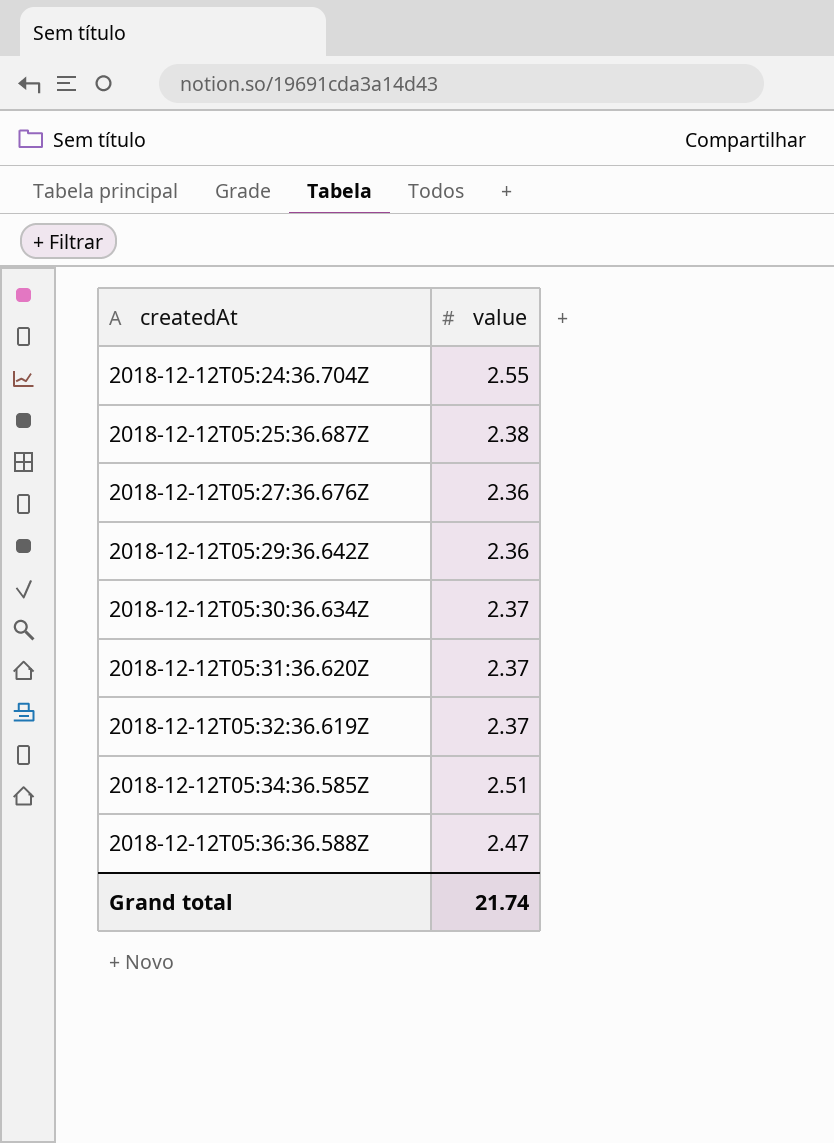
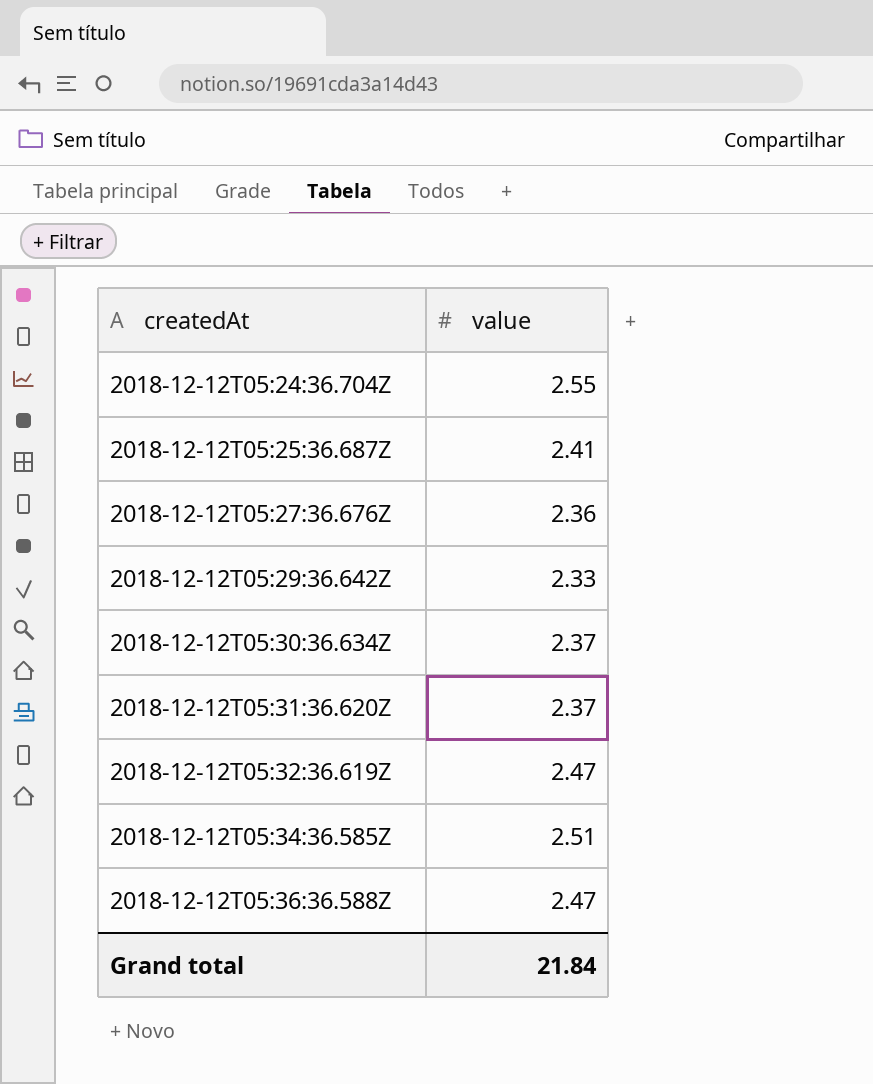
2018-12-12T05:25:36.687Z | value: 2.38 -> 2.41
2018-12-12T05:29:36.642Z | value: 2.36 -> 2.33
2018-12-12T05:32:36.619Z | value: 2.37 -> 2.47
Grand total | value: 21.74 -> 21.84

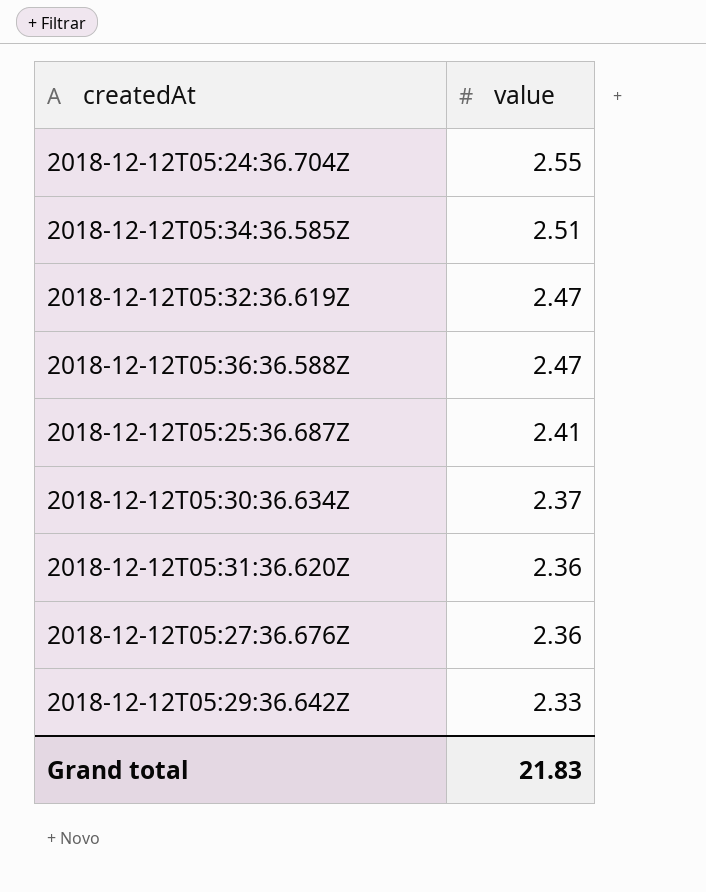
row order: createdAt ascending -> value descending
2018-12-12T05:31:36.620Z | value: 2.37 -> 2.36
Grand total | value: 21.84 -> 21.83

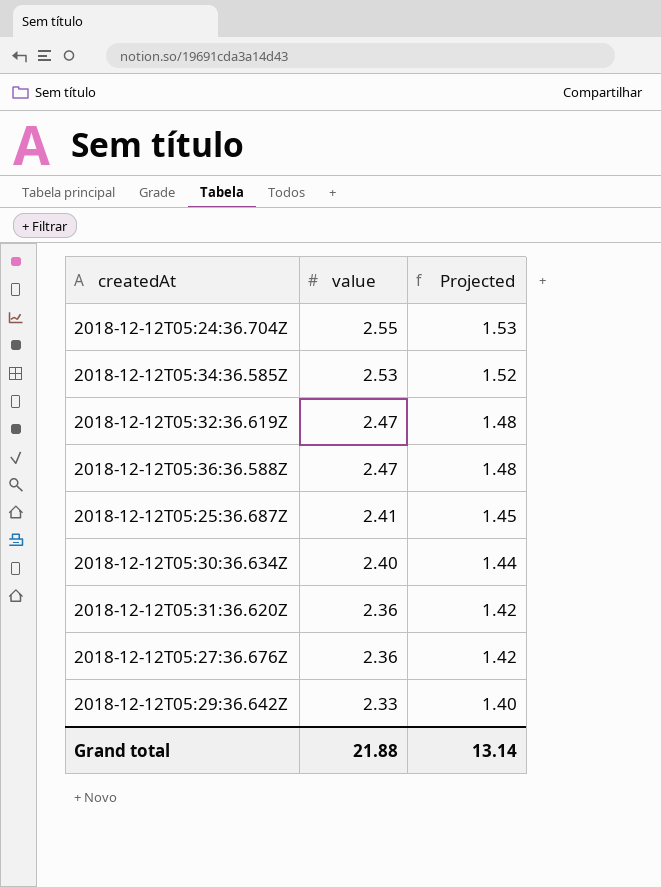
column Projected | formula: none -> [value] * 0.6
2018-12-12T05:34:36.585Z | value: 2.51 -> 2.53
2018-12-12T05:30:36.634Z | value: 2.37 -> 2.40
Grand total | value: 21.83 -> 21.88

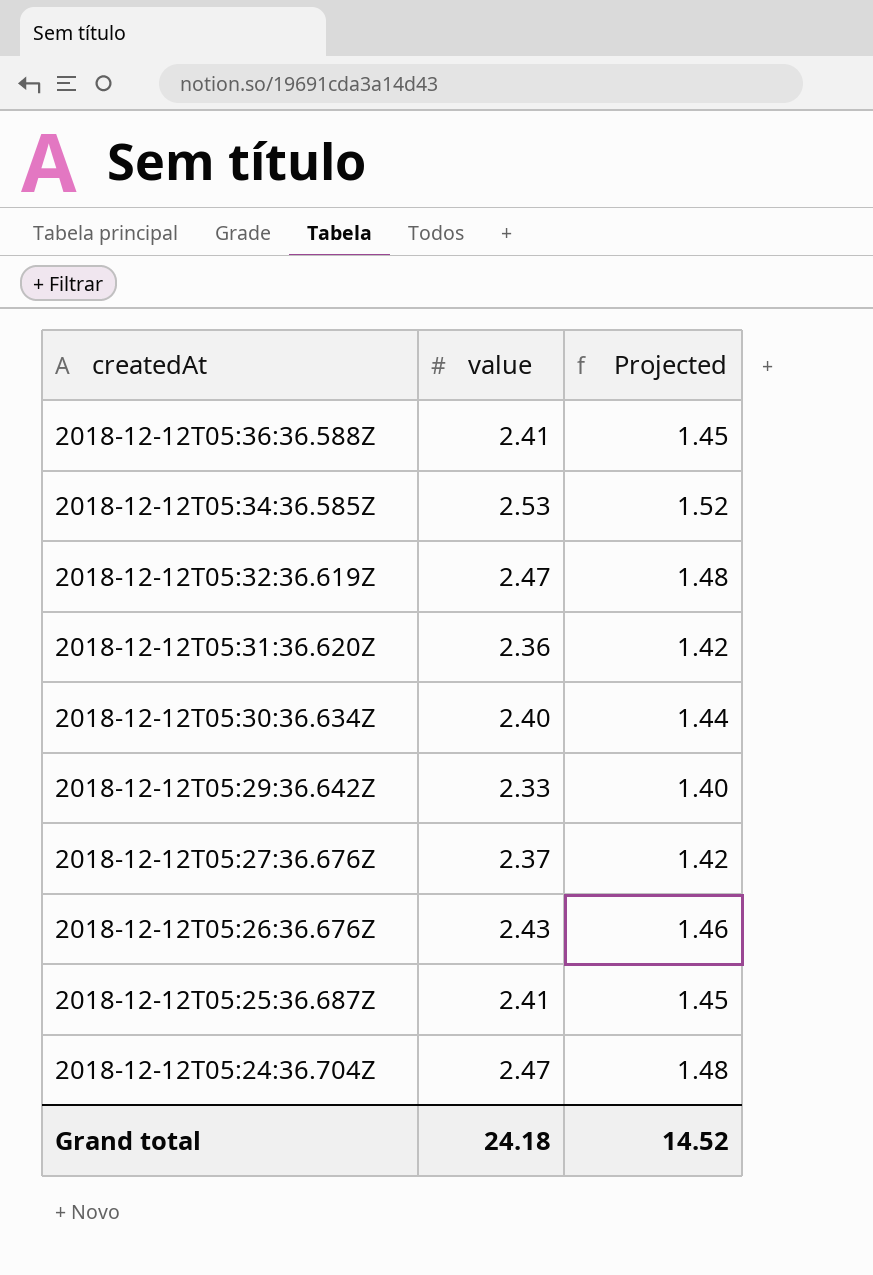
row order: value descending -> createdAt descending
2018-12-12T05:36:36.588Z | value: 2.47 -> 2.41
2018-12-12T05:36:36.588Z | Projected: 1.48 -> 1.45
2018-12-12T05:27:36.676Z | value: 2.36 -> 2.37
row 2018-12-12T05:26:36.676Z: none -> 2.43 | 1.46
2018-12-12T05:24:36.704Z | value: 2.55 -> 2.47
2018-12-12T05:24:36.704Z | Projected: 1.53 -> 1.48
Grand total | value: 21.88 -> 24.18
Grand total | Projected: 13.14 -> 14.52

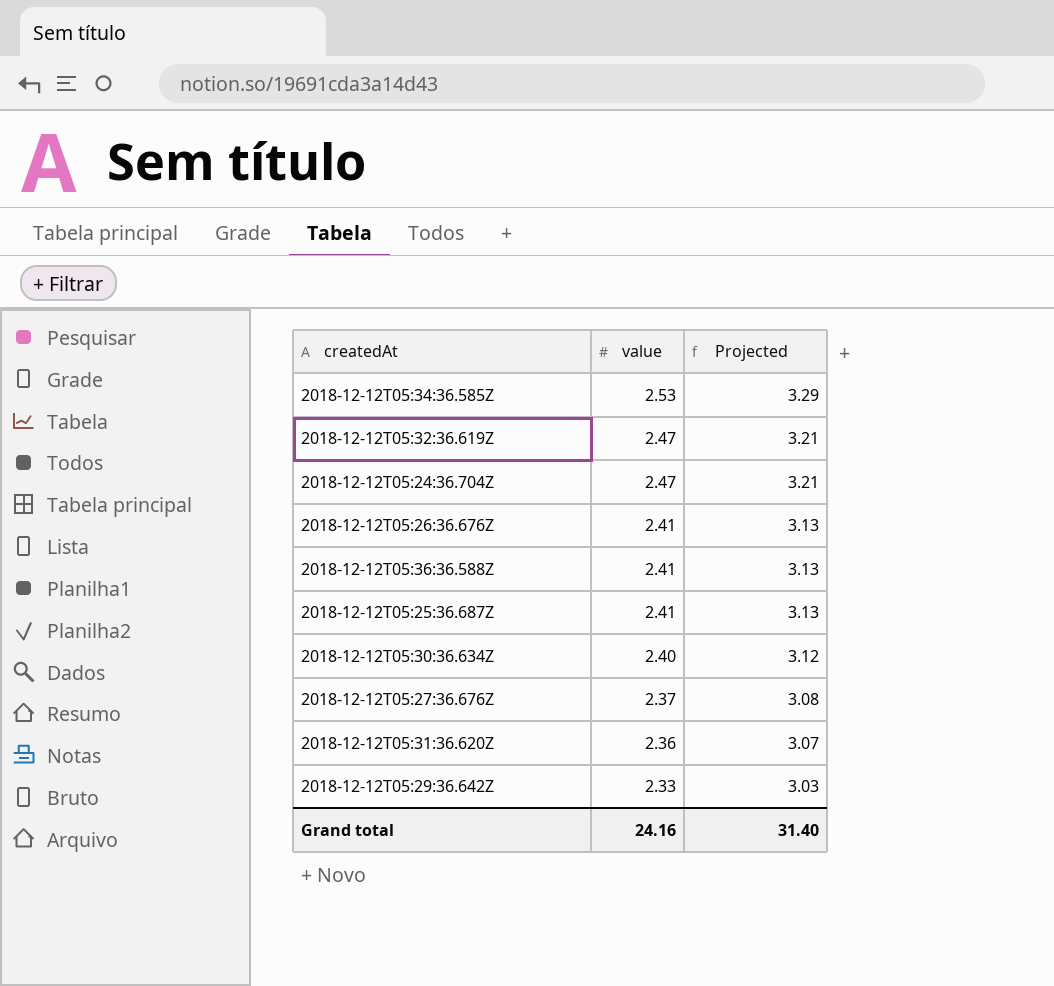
row order: createdAt descending -> value descending
column Projected | formula: [value] * 0.6 -> [value] * 1.3
2018-12-12T05:26:36.676Z | value: 2.43 -> 2.41
Grand total | value: 24.18 -> 24.16
Grand total | Projected: 14.52 -> 31.40

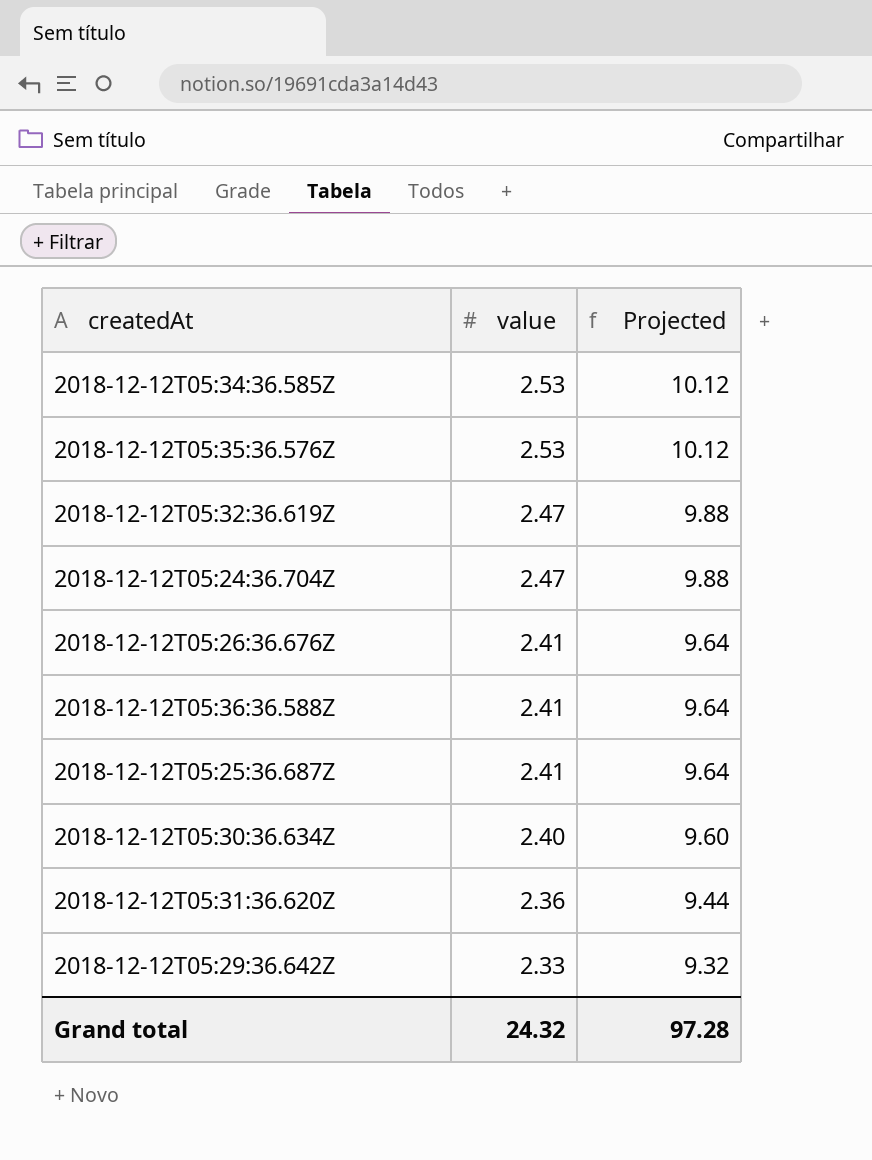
column Projected | formula: [value] * 1.3 -> [value] * 4
row 2018-12-12T05:27:36.676Z: 2.37 | 3.08 -> none
row 2018-12-12T05:35:36.576Z: none -> 2.53 | 10.12
Grand total | value: 24.16 -> 24.32
Grand total | Projected: 31.40 -> 97.28

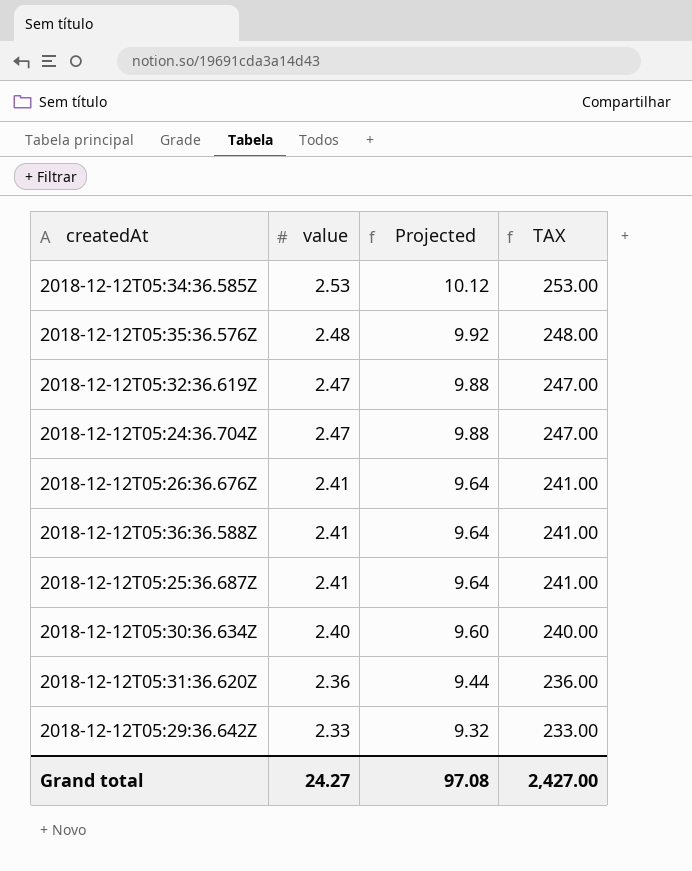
column TAX | formula: none -> [value] * 100
2018-12-12T05:35:36.576Z | value: 2.53 -> 2.48
2018-12-12T05:35:36.576Z | Projected: 10.12 -> 9.92
Grand total | value: 24.32 -> 24.27
Grand total | Projected: 97.28 -> 97.08

